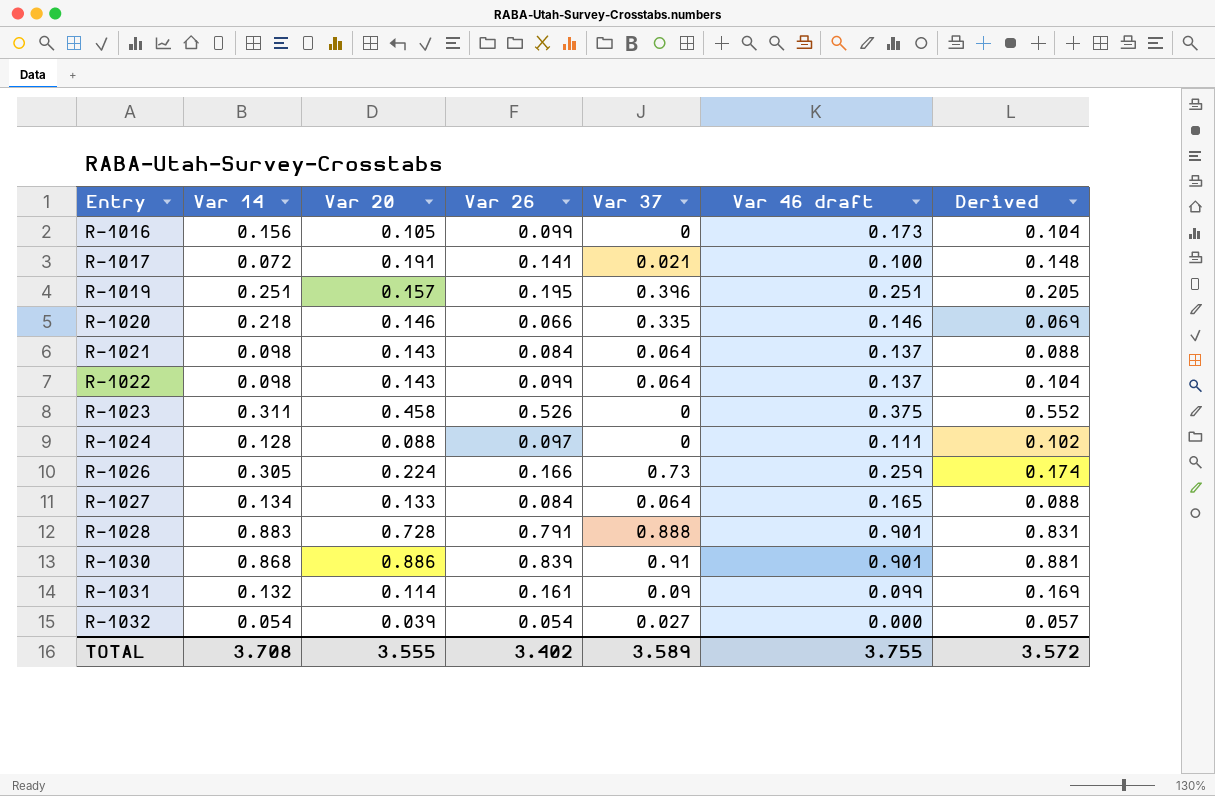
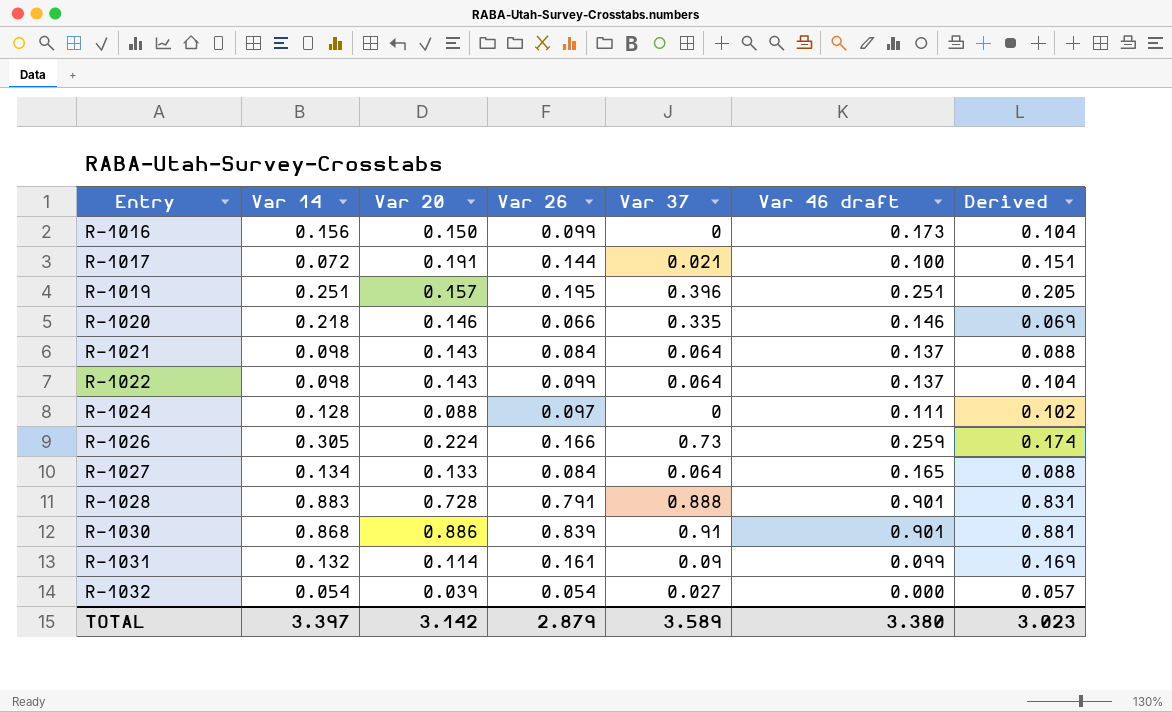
row R-1023: 0.311 | 0.458 | 0.526 | 0 | 0.375 | 0.552 -> none
R-1016 | Var 20: 0.105 -> 0.150
R-1017 | Var 26: 0.141 -> 0.144
R-1017 | Derived: 0.148 -> 0.151
TOTAL | Var 14: 3.708 -> 3.397
TOTAL | Var 20: 3.555 -> 3.142
TOTAL | Var 26: 3.402 -> 2.879
TOTAL | Var 46 draft: 3.755 -> 3.380
TOTAL | Derived: 3.572 -> 3.023

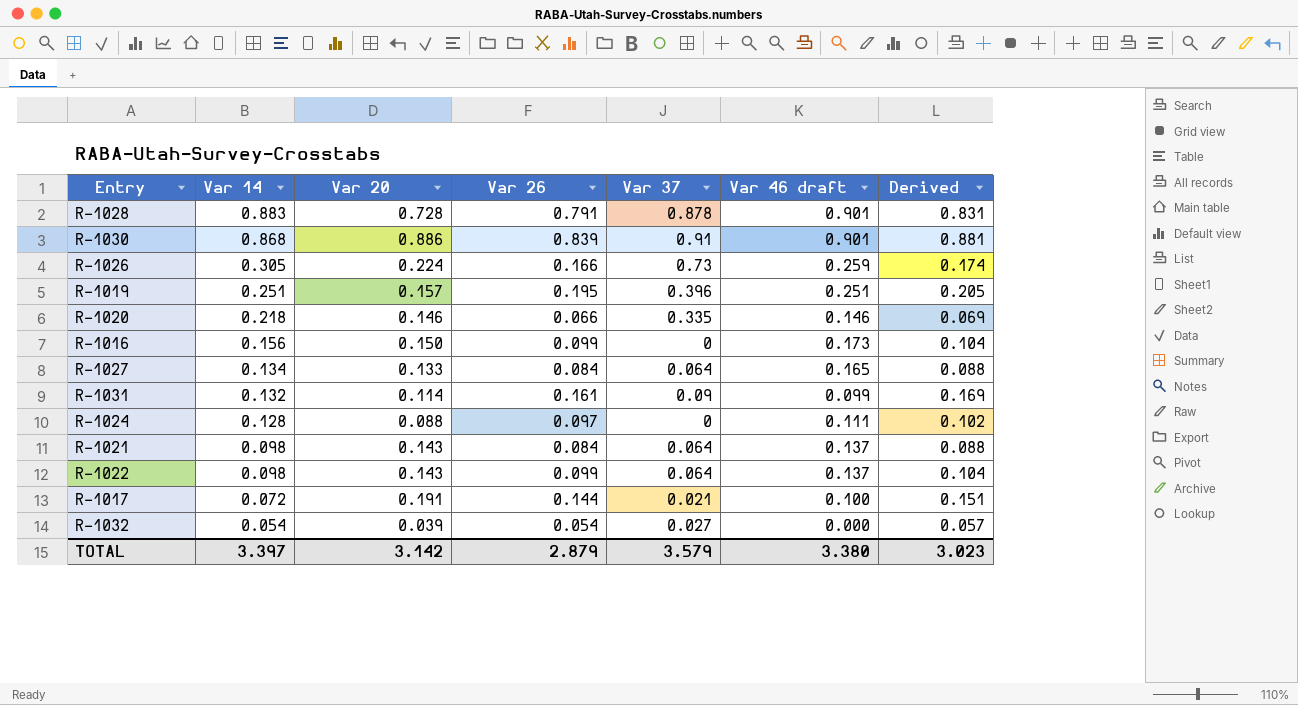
row order: Entry ascending -> Var 14 descending
R-1028 | Var 37: 0.888 -> 0.878
TOTAL | Var 37: 3.589 -> 3.579

